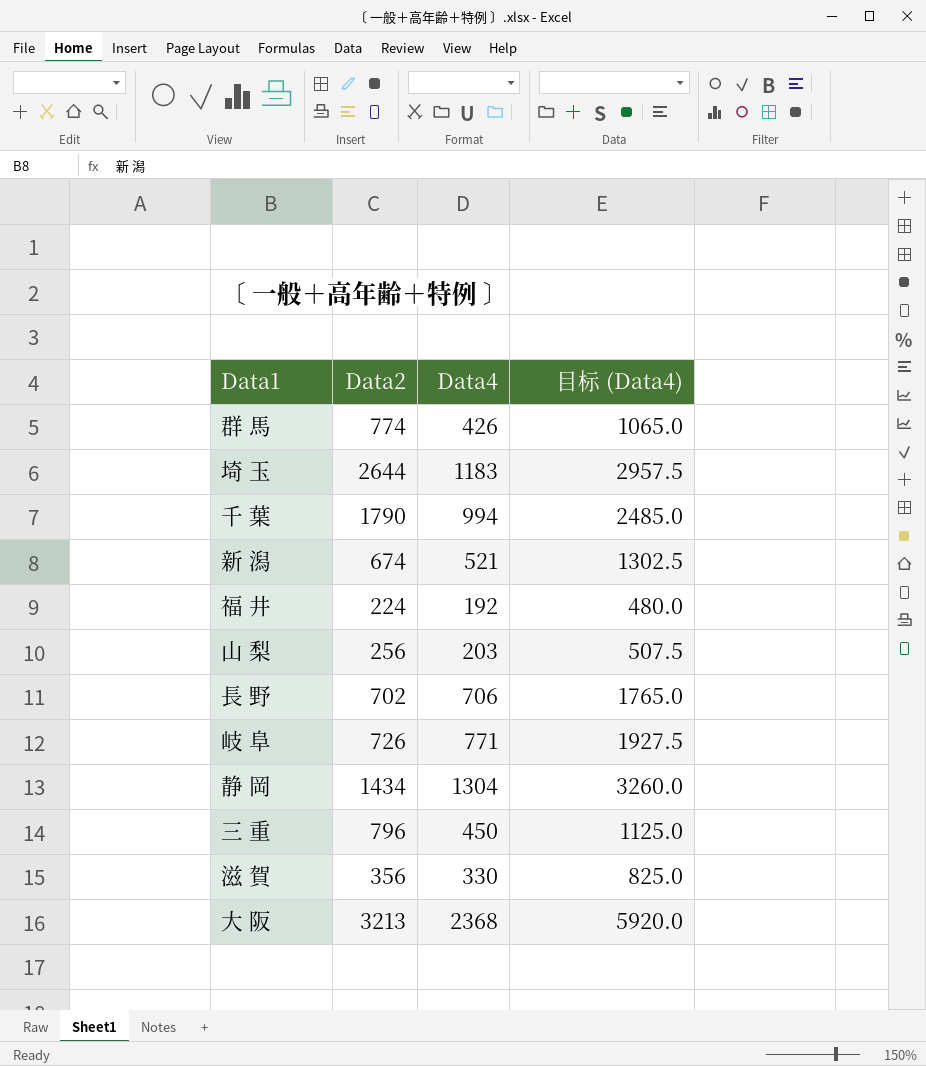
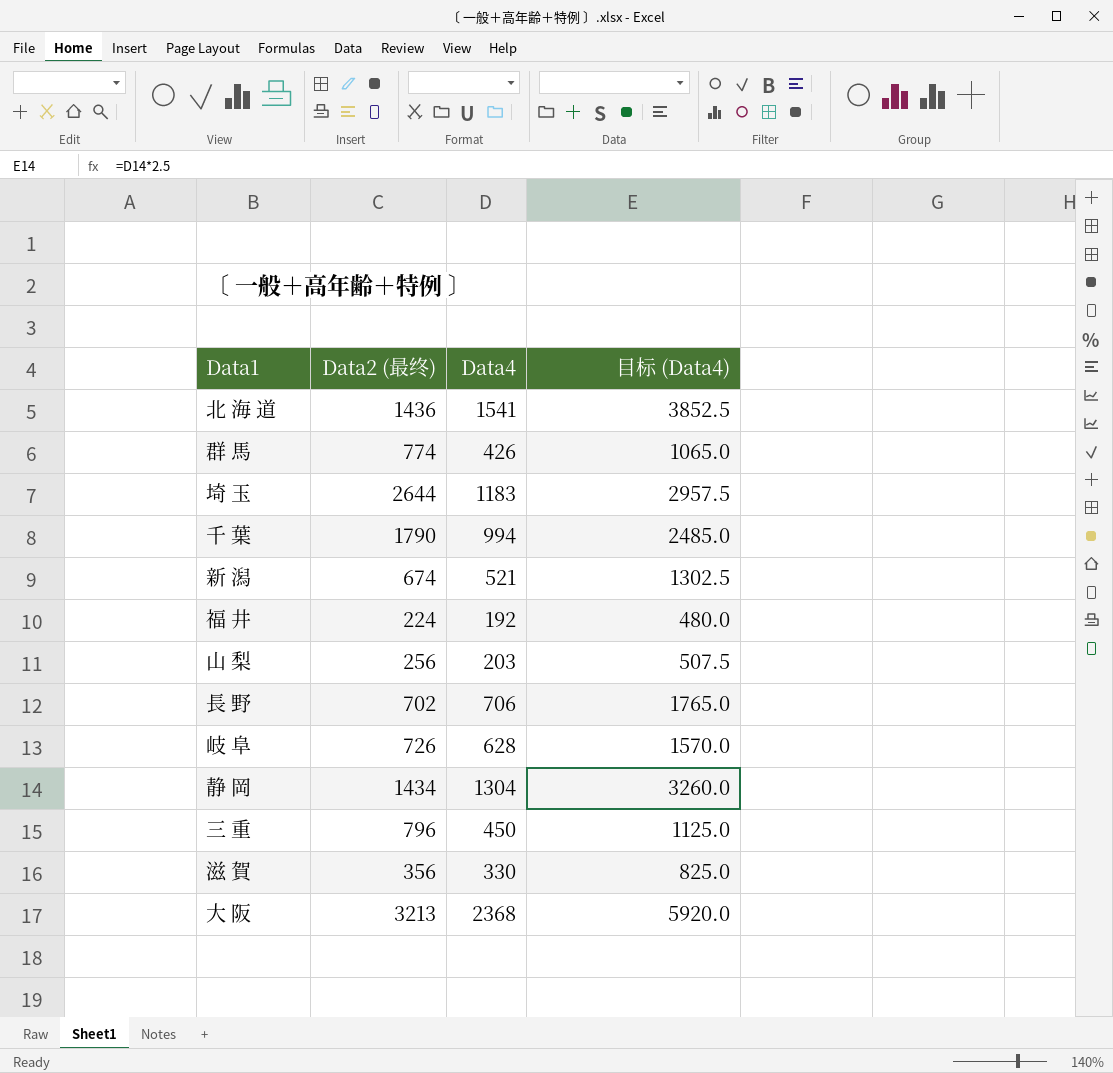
column name: Data2 -> Data2 (最终)
row 北 海 道: none -> 1436 | 1541 | 3852.5
岐 阜 | Data4: 771 -> 628
岐 阜 | 目标 (Data4): 1927.5 -> 1570.0

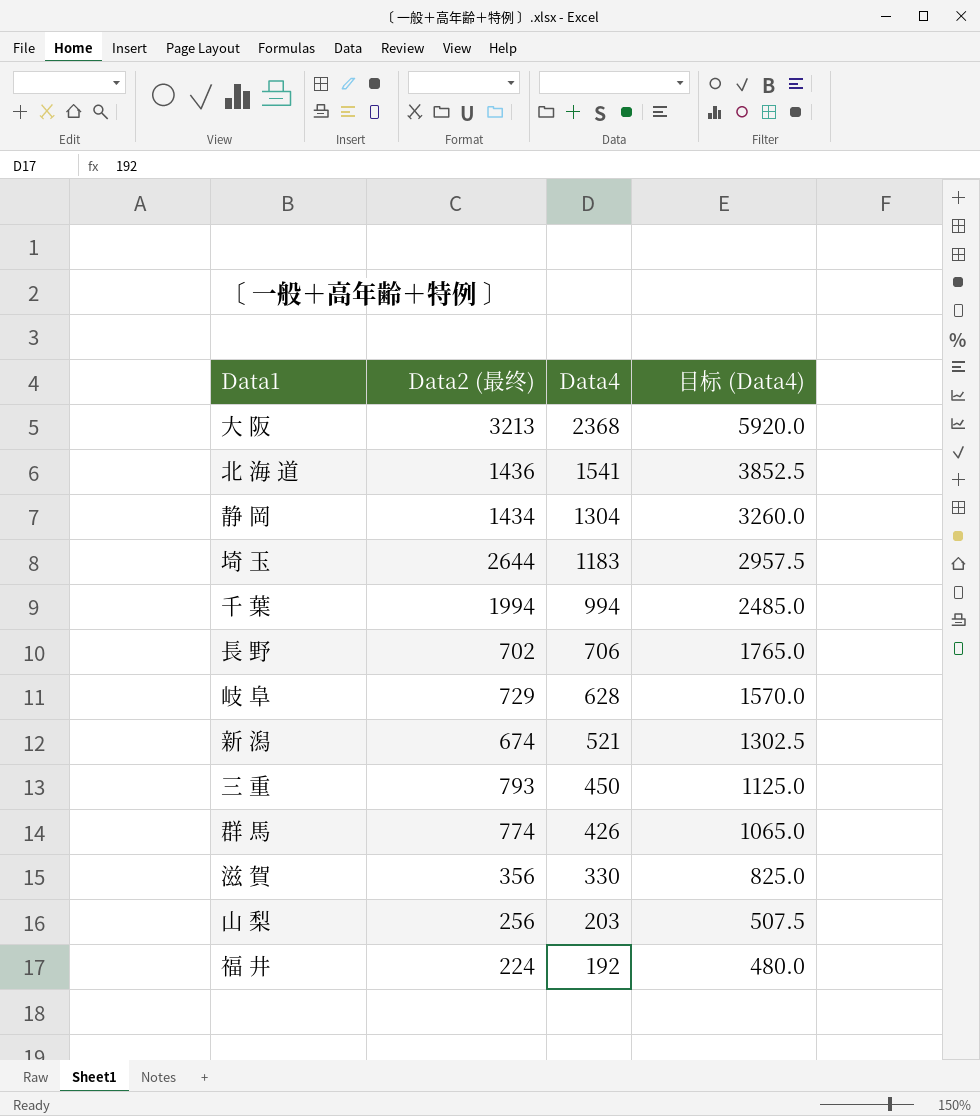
row order: none -> Data4 descending
千 葉 | Data2 (最终): 1790 -> 1994
岐 阜 | Data2 (最终): 726 -> 729
三 重 | Data2 (最终): 796 -> 793

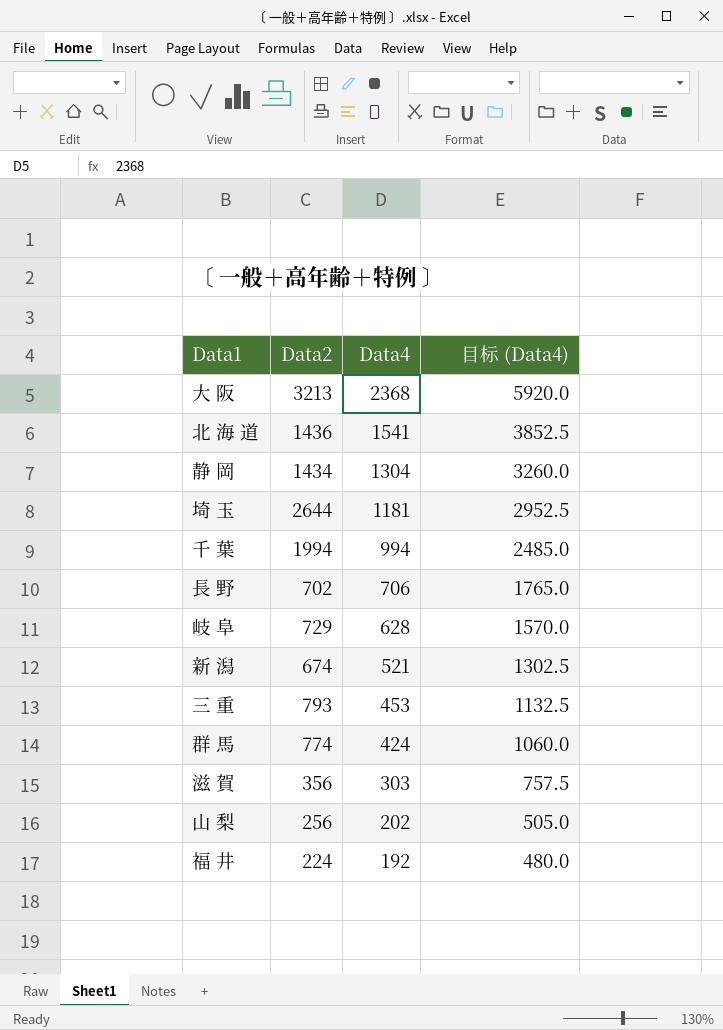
column name: Data2 (最终) -> Data2
埼 玉 | Data4: 1183 -> 1181
埼 玉 | 目标 (Data4): 2957.5 -> 2952.5
三 重 | Data4: 450 -> 453
三 重 | 目标 (Data4): 1125.0 -> 1132.5
群 馬 | Data4: 426 -> 424
群 馬 | 目标 (Data4): 1065.0 -> 1060.0
滋 賀 | Data4: 330 -> 303
滋 賀 | 目标 (Data4): 825.0 -> 757.5
山 梨 | Data4: 203 -> 202
山 梨 | 目标 (Data4): 507.5 -> 505.0

